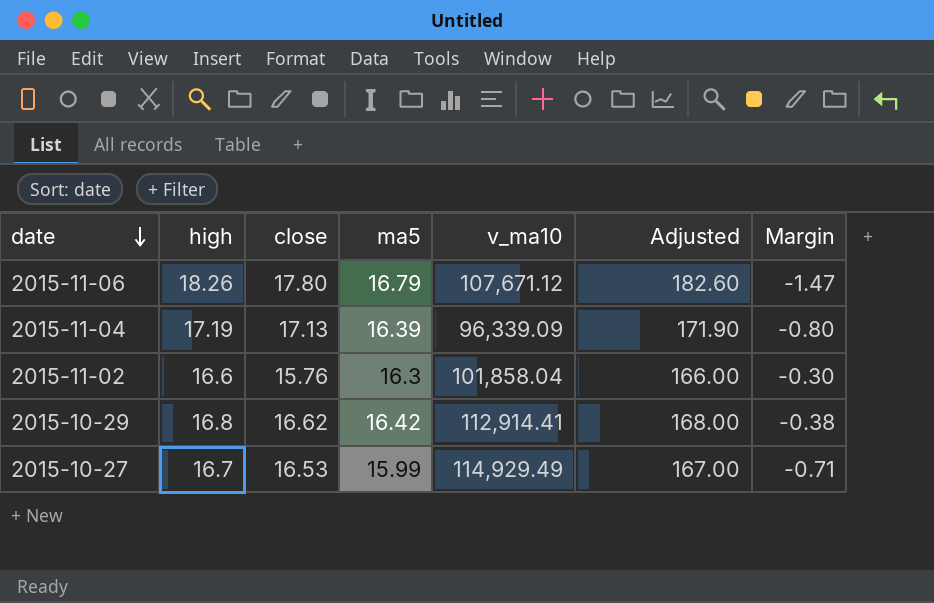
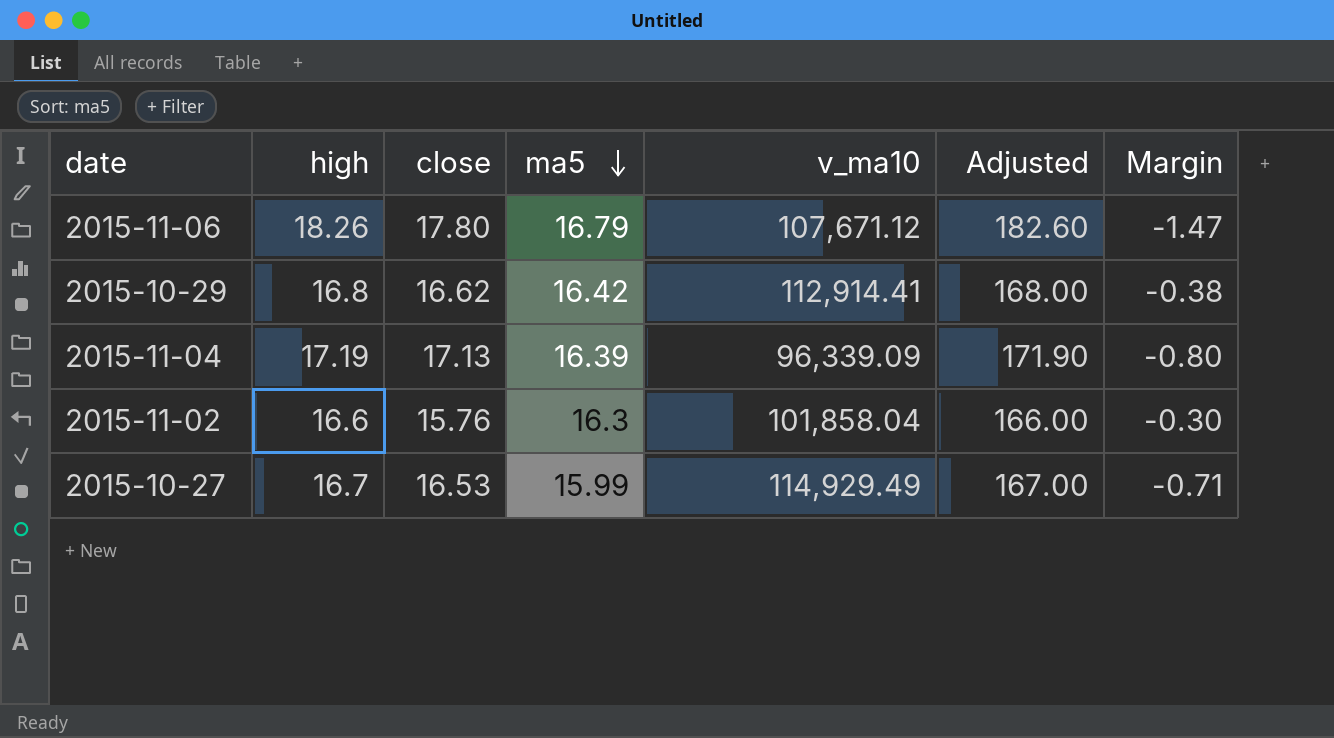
row order: date descending -> ma5 descending

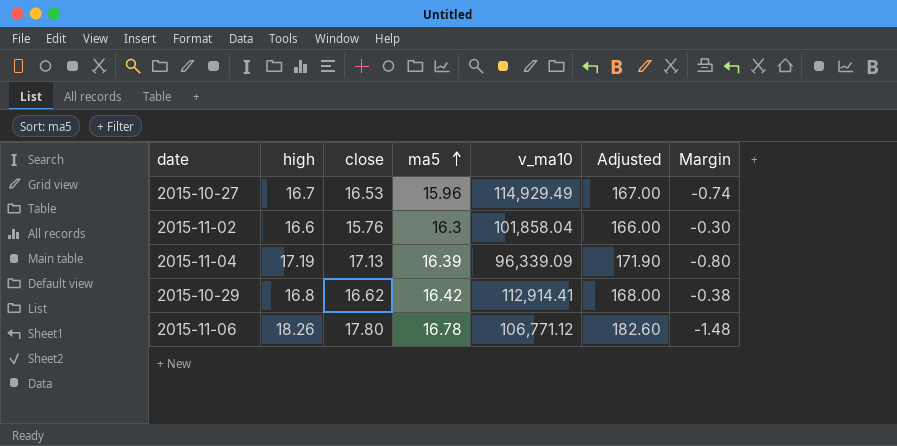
row order: ma5 descending -> ma5 ascending
2015-10-27 | ma5: 15.99 -> 15.96
2015-10-27 | Margin: -0.71 -> -0.74
2015-11-06 | ma5: 16.79 -> 16.78
2015-11-06 | v_ma10: 107,671.12 -> 106,771.12
2015-11-06 | Margin: -1.47 -> -1.48

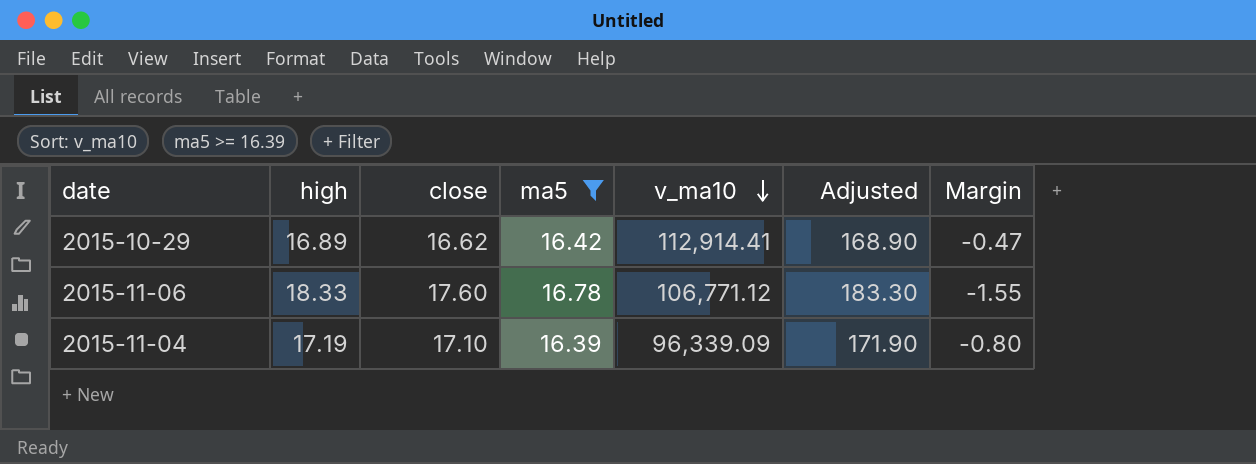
filter: none -> ma5 >= 16.39
row order: ma5 ascending -> v_ma10 descending
2015-10-29 | high: 16.8 -> 16.89
2015-10-29 | Adjusted: 168.00 -> 168.90
2015-10-29 | Margin: -0.38 -> -0.47
2015-11-06 | high: 18.26 -> 18.33
2015-11-06 | close: 17.80 -> 17.60
2015-11-06 | Adjusted: 182.60 -> 183.30
2015-11-06 | Margin: -1.48 -> -1.55
2015-11-04 | close: 17.13 -> 17.10

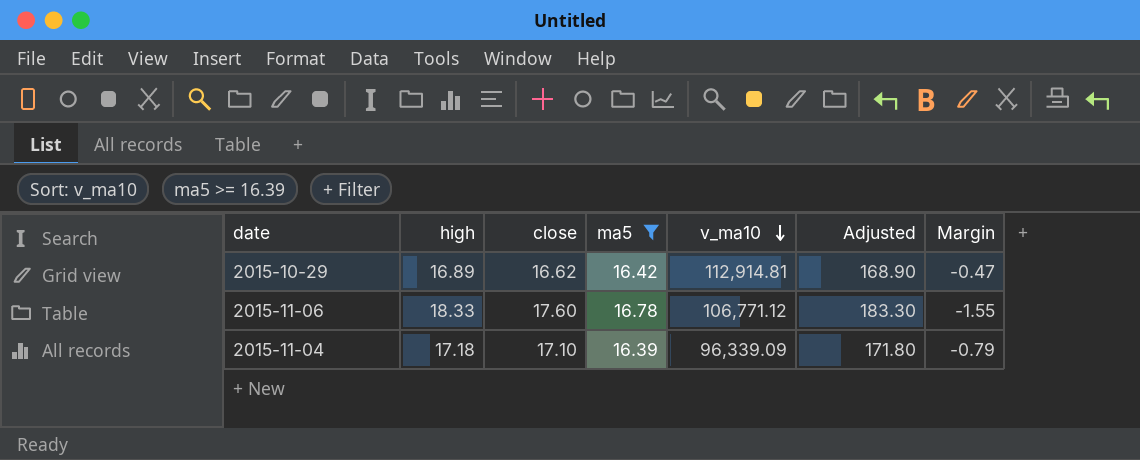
2015-10-29 | v_ma10: 112,914.41 -> 112,914.81
2015-11-04 | high: 17.19 -> 17.18
2015-11-04 | Adjusted: 171.90 -> 171.80
2015-11-04 | Margin: -0.80 -> -0.79

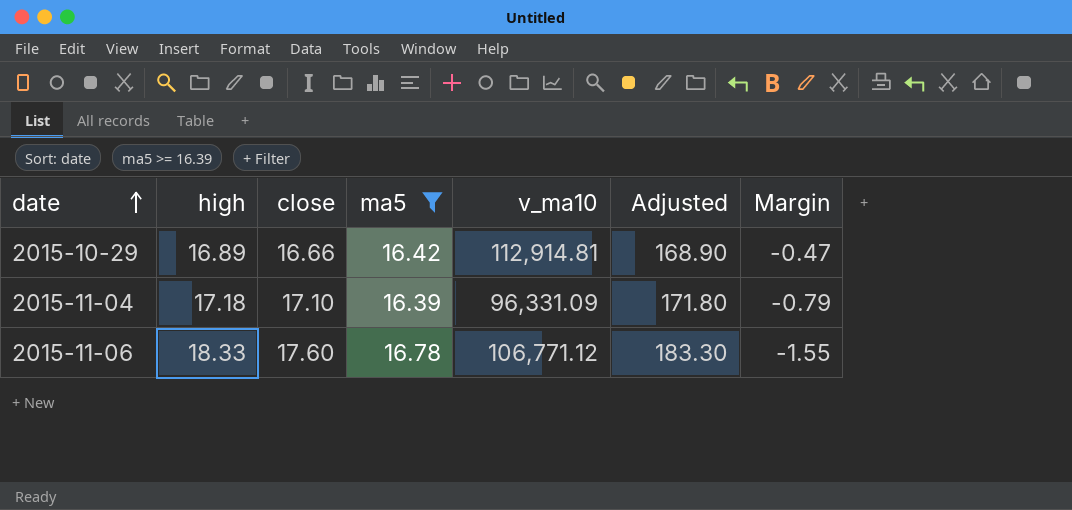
row order: v_ma10 descending -> date ascending
2015-10-29 | close: 16.62 -> 16.66
2015-11-04 | v_ma10: 96,339.09 -> 96,331.09

